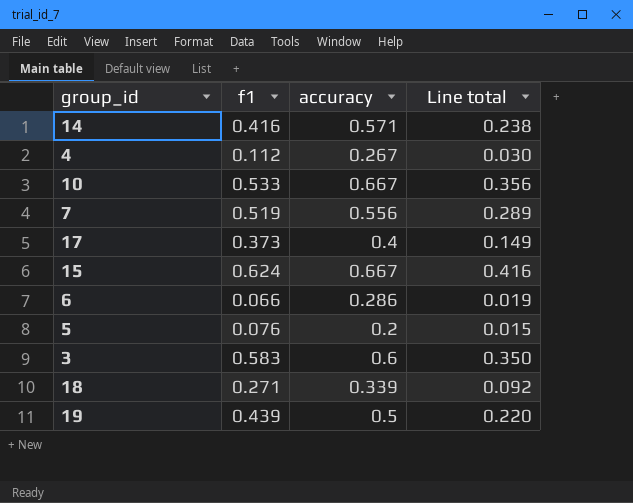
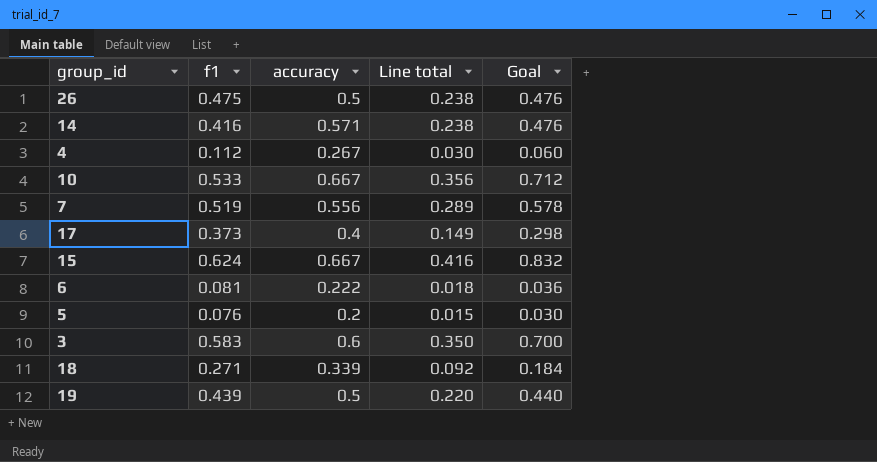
column Goal | formula: none -> [Line total] * 2
row 26: none -> 0.475 | 0.5 | 0.238 | 0.476
6 | f1: 0.066 -> 0.081
6 | accuracy: 0.286 -> 0.222
6 | Line total: 0.019 -> 0.018

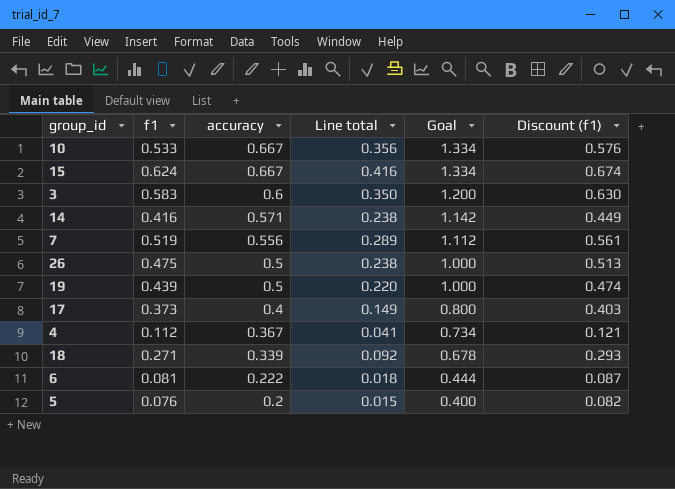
row order: none -> accuracy descending
column Goal | formula: [Line total] * 2 -> [accuracy] * 2
column Discount (f1) | formula: none -> [f1] * 1.08
4 | accuracy: 0.267 -> 0.367
4 | Line total: 0.030 -> 0.041

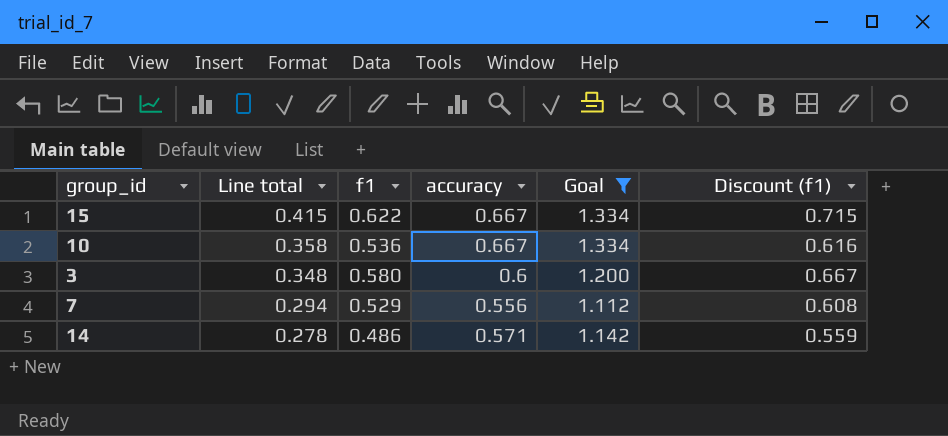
filter: none -> Goal >= 1.112
row order: accuracy descending -> Line total descending
column Line total | position: 4 -> 2
column Discount (f1) | formula: [f1] * 1.08 -> [f1] * 1.15
15 | Line total: 0.416 -> 0.415
15 | f1: 0.624 -> 0.622
10 | Line total: 0.356 -> 0.358
10 | f1: 0.533 -> 0.536
3 | Line total: 0.350 -> 0.348
3 | f1: 0.583 -> 0.580
7 | Line total: 0.289 -> 0.294
7 | f1: 0.519 -> 0.529
14 | Line total: 0.238 -> 0.278
14 | f1: 0.416 -> 0.486

